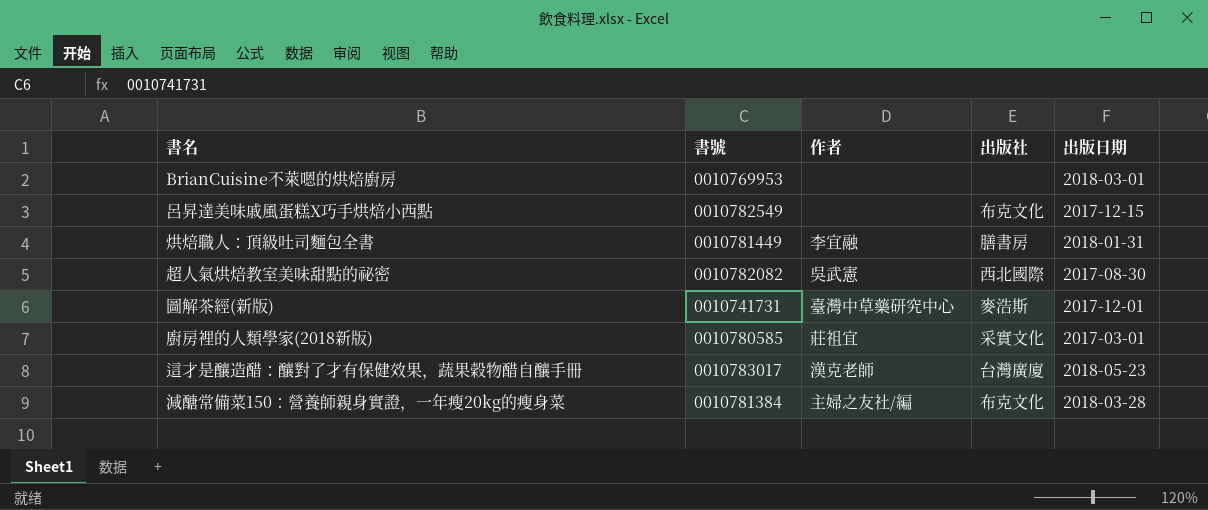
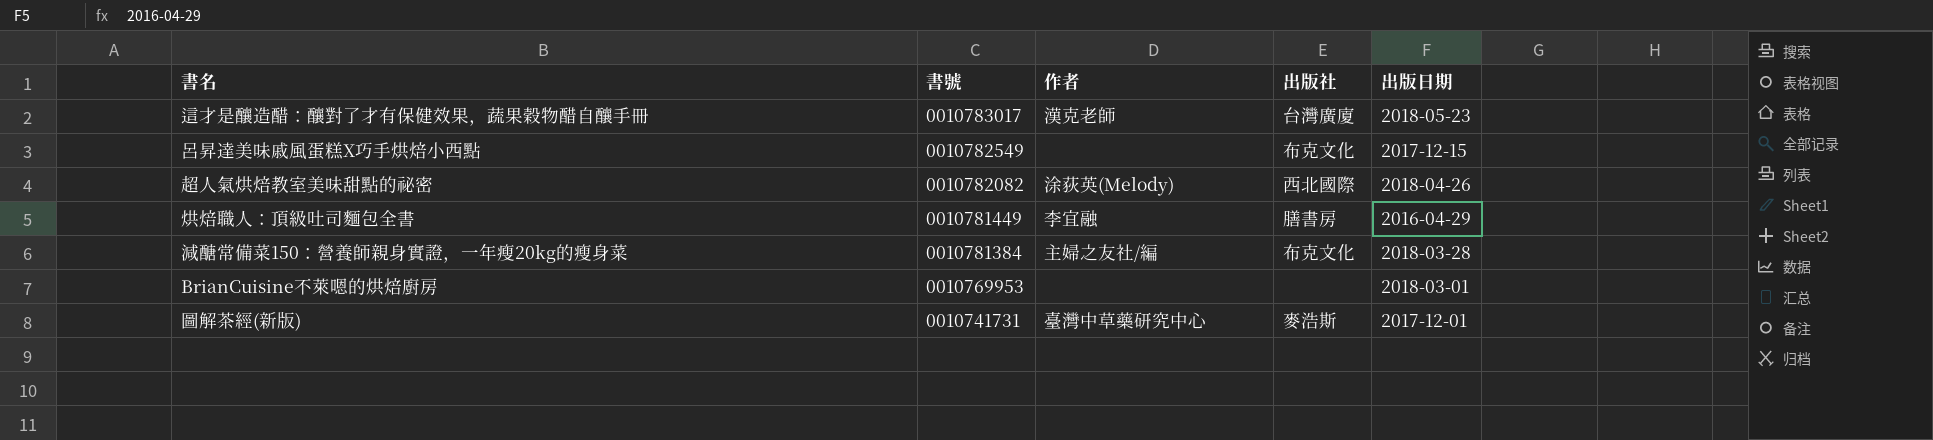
row order: none -> 書號 descending
row 廚房裡的人類學家(2018新版): 0010780585 | 莊祖宜 | 采實文化 | 2017-03-01 -> none
超人氣烘焙教室美味甜點的祕密 | 作者: 吳武憲 -> 涂荻英(Melody)
超人氣烘焙教室美味甜點的祕密 | 出版日期: 2017-08-30 -> 2018-04-26
烘焙職人：頂級吐司麵包全書 | 出版日期: 2018-01-31 -> 2016-04-29

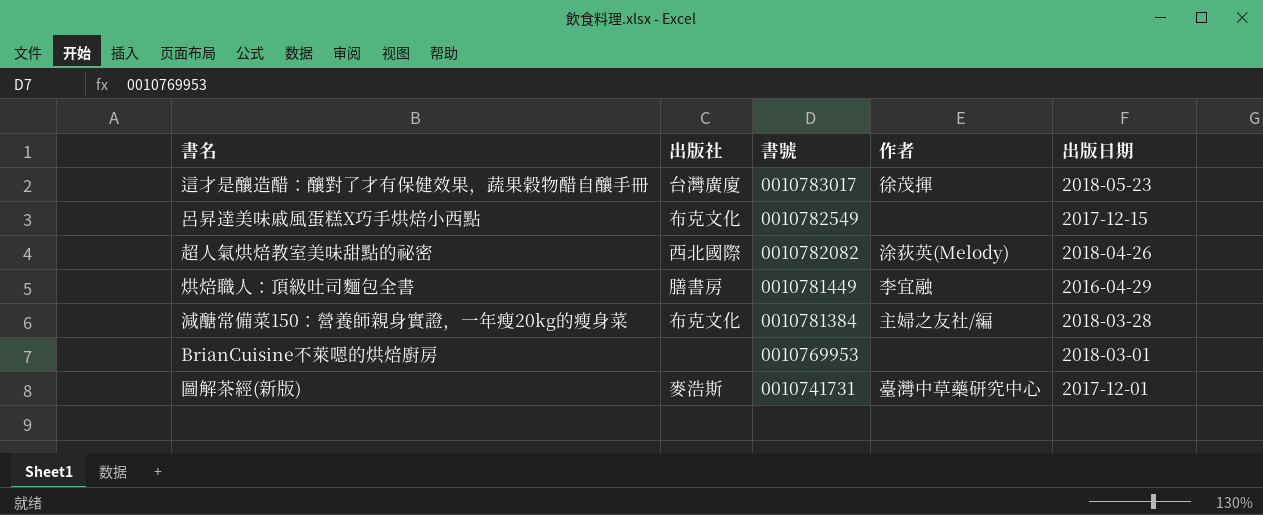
column 出版社 | position: 4 -> 2
這才是釀造醋：釀對了才有保健效果，蔬果穀物醋自釀手冊 | 作者: 漢克老師 -> 徐茂揮

